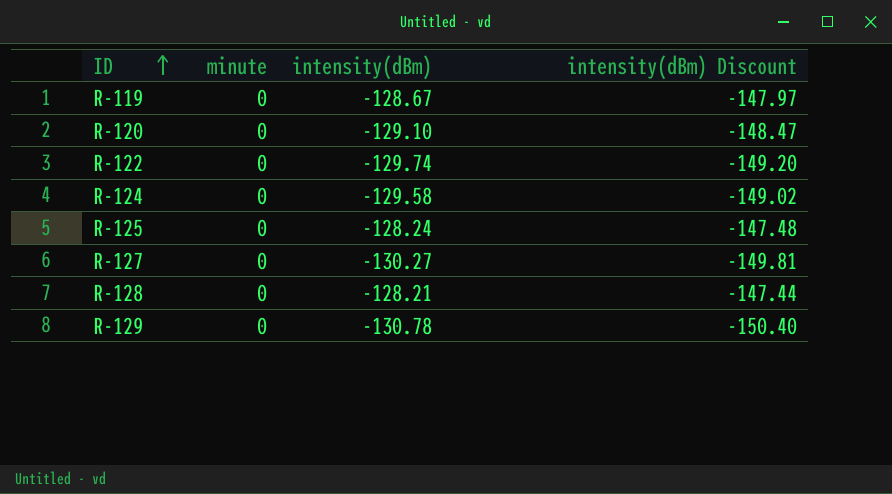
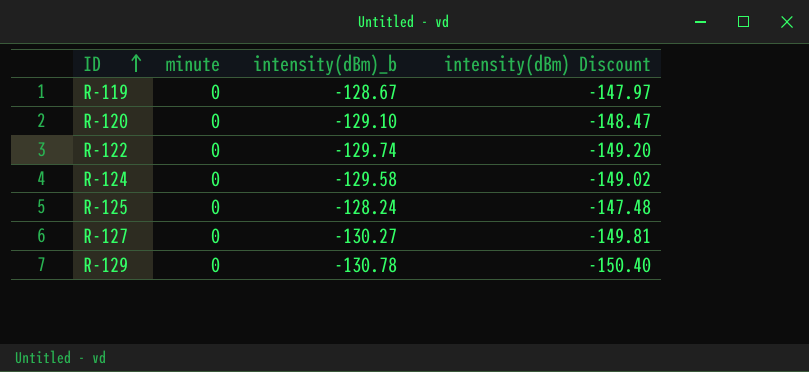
column name: intensity(dBm) -> intensity(dBm)_b
row R-128: 0 | -128.21 | -147.44 -> none

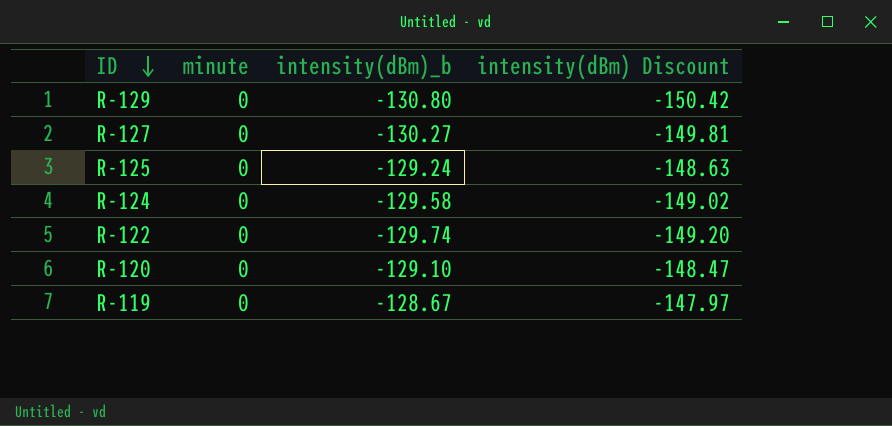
row order: ID ascending -> ID descending
R-129 | intensity(dBm)_b: -130.78 -> -130.80
R-129 | intensity(dBm) Discount: -150.40 -> -150.42
R-125 | intensity(dBm)_b: -128.24 -> -129.24
R-125 | intensity(dBm) Discount: -147.48 -> -148.63

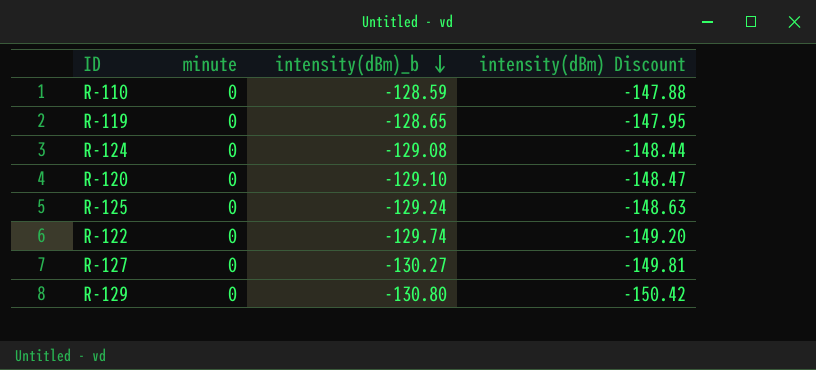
row order: ID descending -> intensity(dBm)_b descending
row R-110: none -> 0 | -128.59 | -147.88
R-119 | intensity(dBm)_b: -128.67 -> -128.65
R-119 | intensity(dBm) Discount: -147.97 -> -147.95
R-124 | intensity(dBm)_b: -129.58 -> -129.08
R-124 | intensity(dBm) Discount: -149.02 -> -148.44

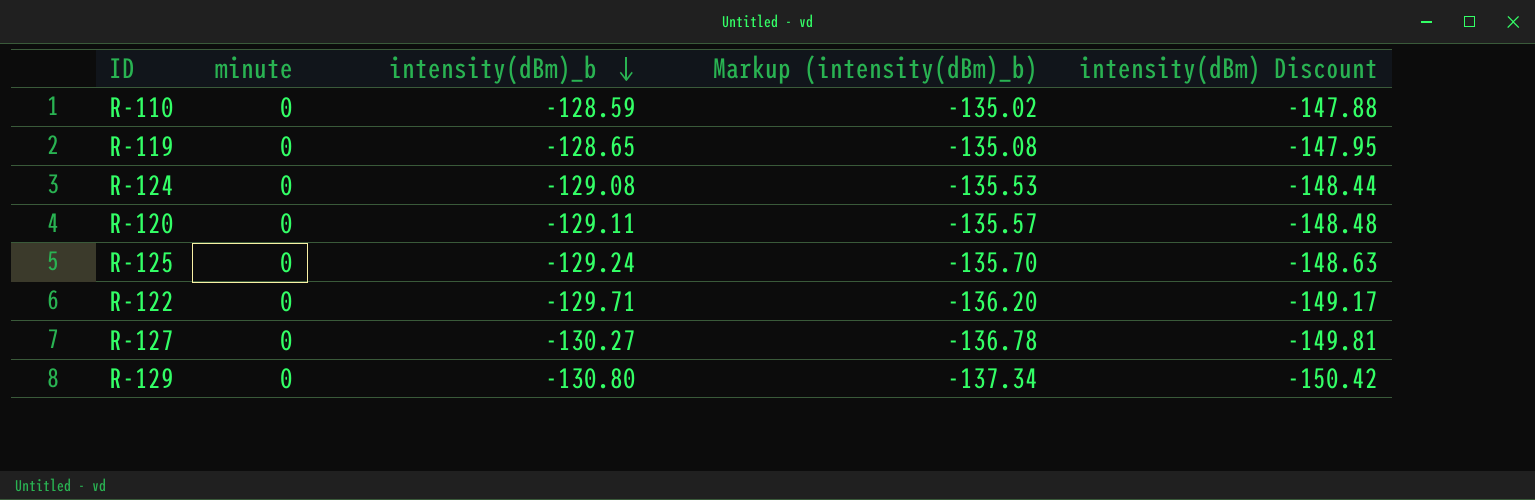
column Markup (intensity(dBm)_b) | formula: none -> [intensity(dBm)_b] * 1.05
R-120 | intensity(dBm)_b: -129.10 -> -129.11
R-120 | intensity(dBm) Discount: -148.47 -> -148.48
R-122 | intensity(dBm)_b: -129.74 -> -129.71
R-122 | intensity(dBm) Discount: -149.20 -> -149.17

